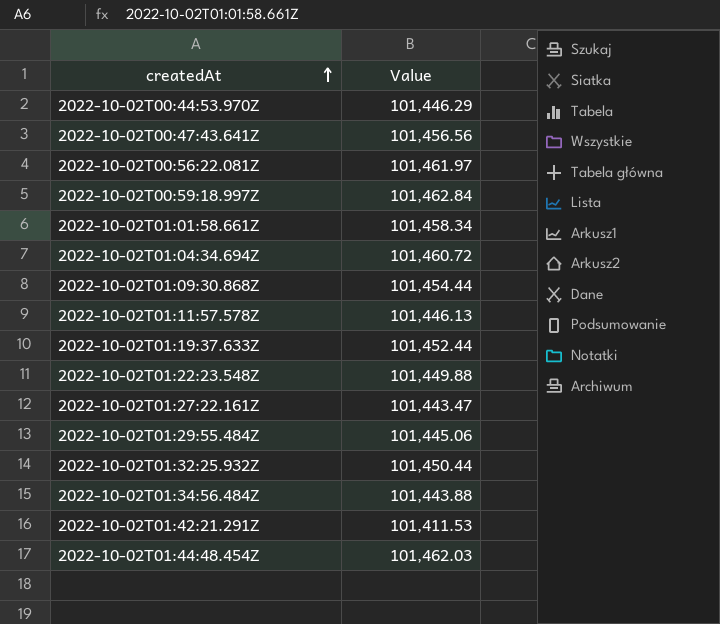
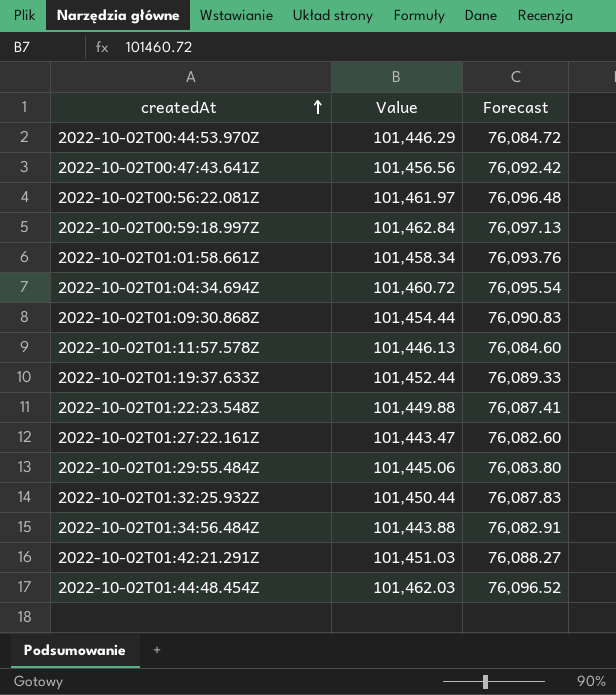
column Forecast | formula: none -> [Value] * 0.75
2022-10-02T01:42:21.291Z | Value: 101,411.53 -> 101,451.03

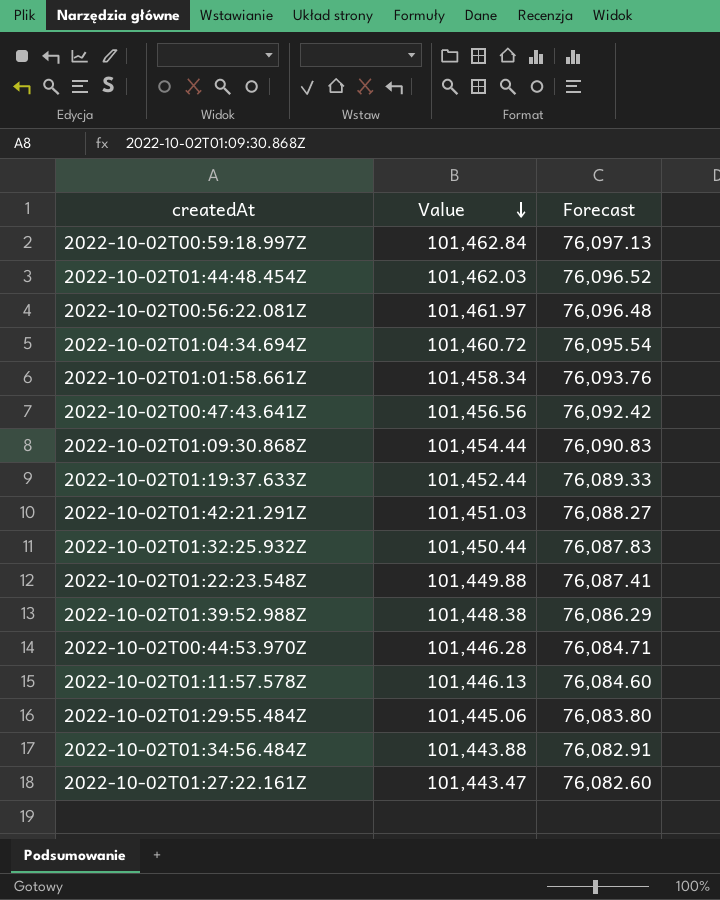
row order: createdAt ascending -> Value descending
row 2022-10-02T01:39:52.988Z: none -> 101,448.38 | 76,086.29
2022-10-02T00:44:53.970Z | Value: 101,446.29 -> 101,446.28
2022-10-02T00:44:53.970Z | Forecast: 76,084.72 -> 76,084.71

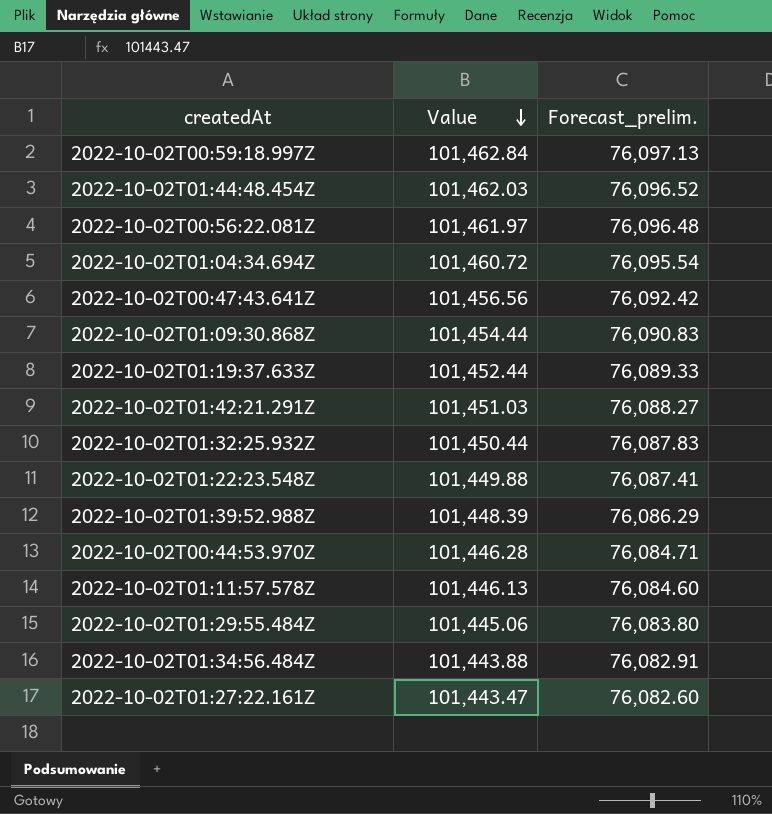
column name: Forecast -> Forecast_prelim.
row 2022-10-02T01:01:58.661Z: 101,458.34 | 76,093.76 -> none
2022-10-02T01:39:52.988Z | Value: 101,448.38 -> 101,448.39

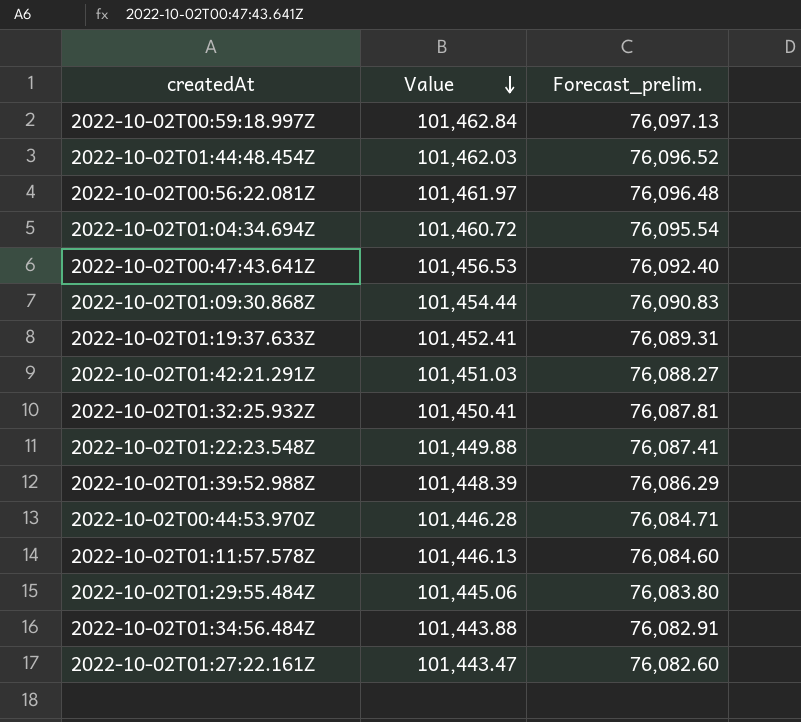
2022-10-02T00:47:43.641Z | Value: 101,456.56 -> 101,456.53
2022-10-02T00:47:43.641Z | Forecast_prelim.: 76,092.42 -> 76,092.40
2022-10-02T01:19:37.633Z | Value: 101,452.44 -> 101,452.41
2022-10-02T01:19:37.633Z | Forecast_prelim.: 76,089.33 -> 76,089.31
2022-10-02T01:32:25.932Z | Value: 101,450.44 -> 101,450.41
2022-10-02T01:32:25.932Z | Forecast_prelim.: 76,087.83 -> 76,087.81

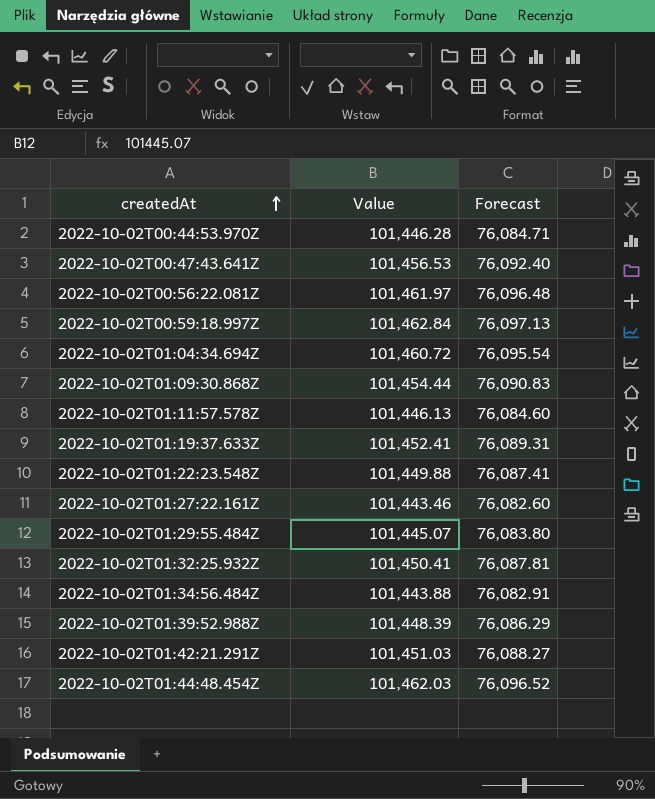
row order: Value descending -> createdAt ascending
column name: Forecast_prelim. -> Forecast
2022-10-02T01:27:22.161Z | Value: 101,443.47 -> 101,443.46
2022-10-02T01:29:55.484Z | Value: 101,445.06 -> 101,445.07

